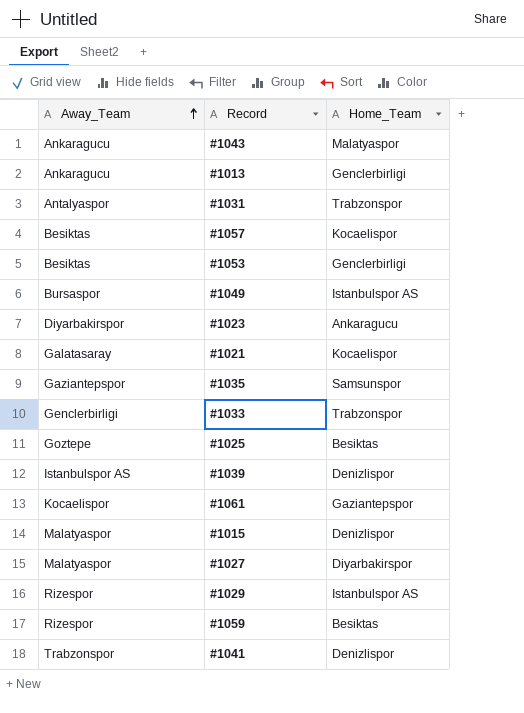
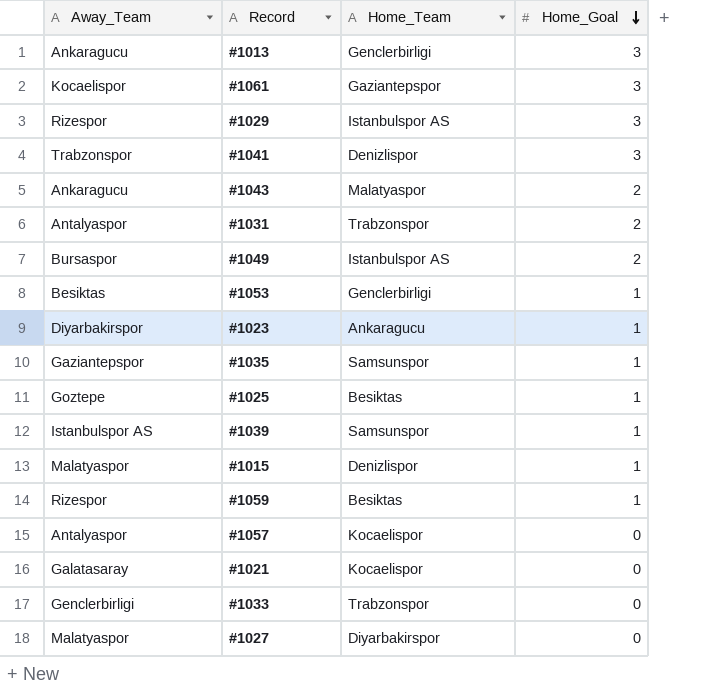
row order: Away_Team ascending -> Home_Goal descending
column Home_Goal | position: none -> 4
#1039 | Home_Team: Denizlispor -> Samsunspor
#1057 | Away_Team: Besiktas -> Antalyaspor

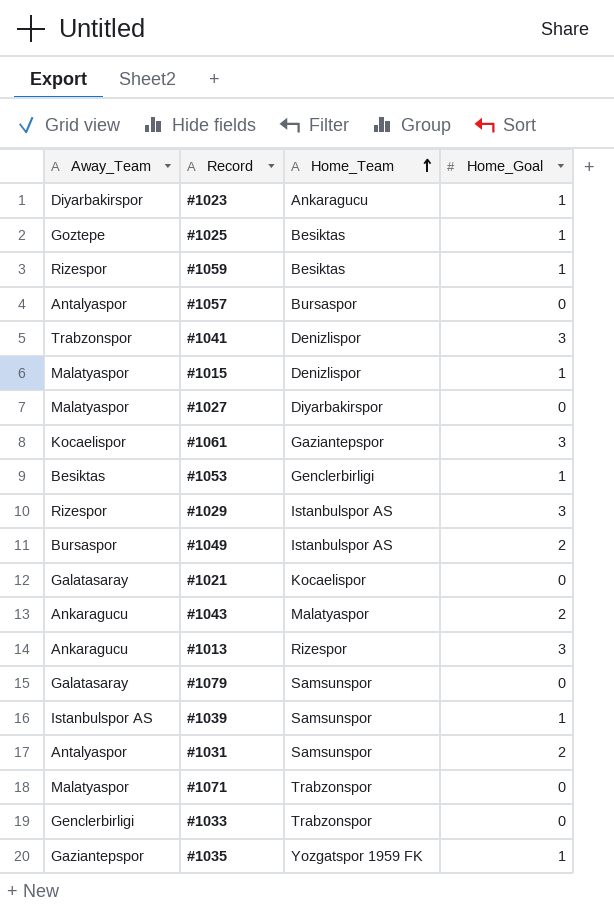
row order: Home_Goal descending -> Home_Team ascending
#1057 | Home_Team: Kocaelispor -> Bursaspor
#1013 | Home_Team: Genclerbirligi -> Rizespor
row #1079: none -> Galatasaray | Samsunspor | 0
#1031 | Home_Team: Trabzonspor -> Samsunspor
row #1071: none -> Malatyaspor | Trabzonspor | 0
#1035 | Home_Team: Samsunspor -> Yozgatspor 1959 FK

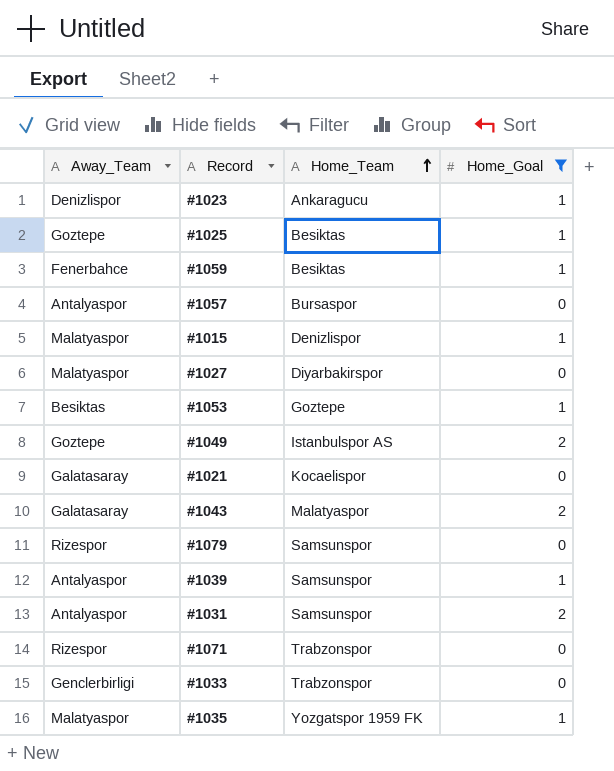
filter: none -> Home_Goal != 3
#1023 | Away_Team: Diyarbakirspor -> Denizlispor
#1059 | Away_Team: Rizespor -> Fenerbahce
#1053 | Home_Team: Genclerbirligi -> Goztepe
#1049 | Away_Team: Bursaspor -> Goztepe
#1043 | Away_Team: Ankaragucu -> Galatasaray
#1079 | Away_Team: Galatasaray -> Rizespor
#1039 | Away_Team: Istanbulspor AS -> Antalyaspor
#1071 | Away_Team: Malatyaspor -> Rizespor
#1035 | Away_Team: Gaziantepspor -> Malatyaspor

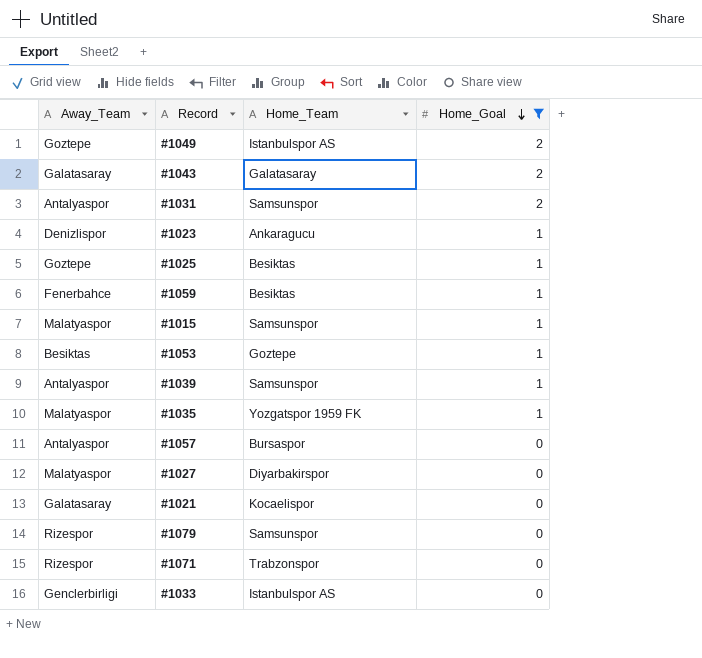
row order: Home_Team ascending -> Home_Goal descending
#1043 | Home_Team: Malatyaspor -> Galatasaray
#1015 | Home_Team: Denizlispor -> Samsunspor
#1033 | Home_Team: Trabzonspor -> Istanbulspor AS

